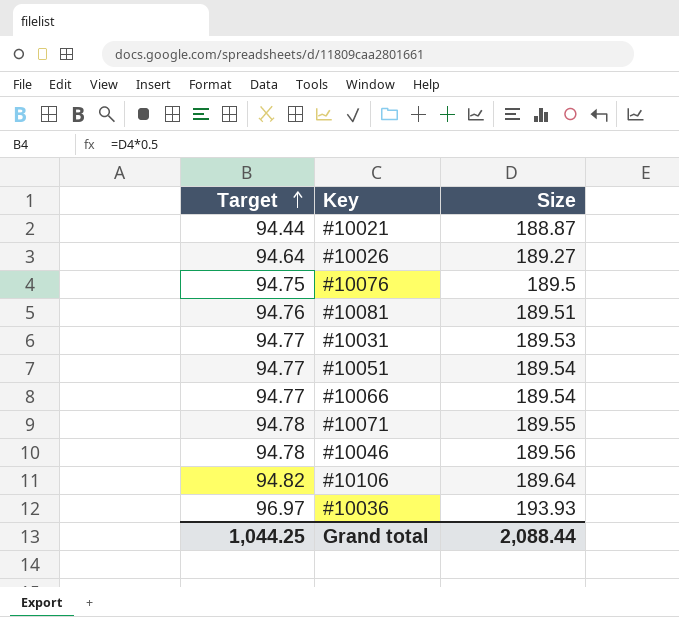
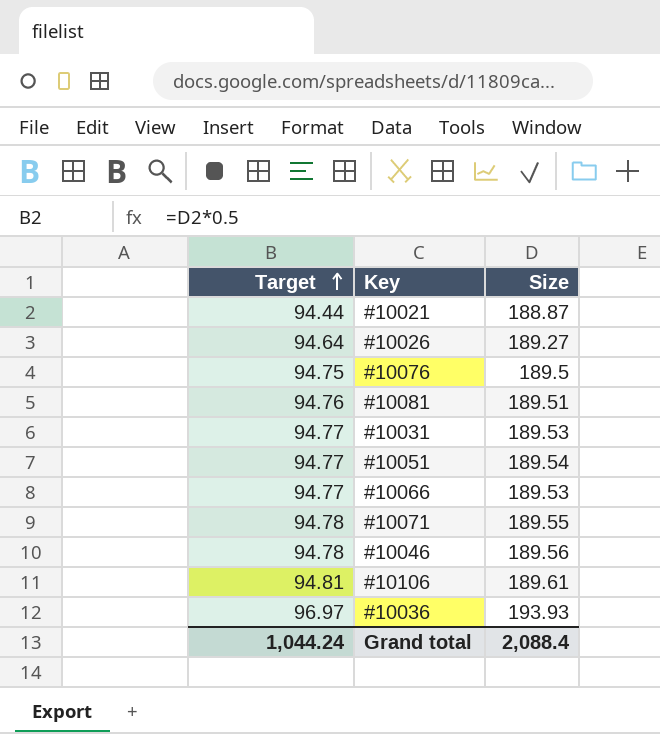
#10066 | Size: 189.54 -> 189.53
#10106 | Target: 94.82 -> 94.81
#10106 | Size: 189.64 -> 189.61
Grand total | Target: 1,044.25 -> 1,044.24
Grand total | Size: 2,088.44 -> 2,088.4

